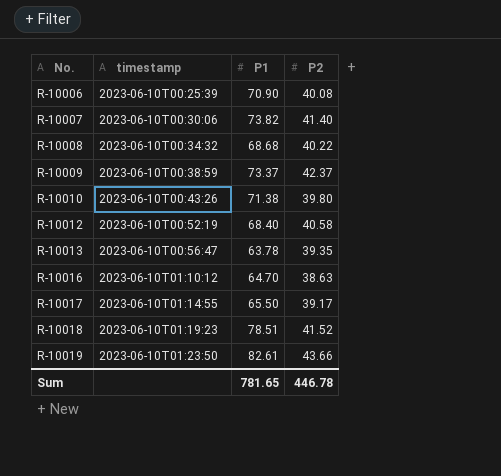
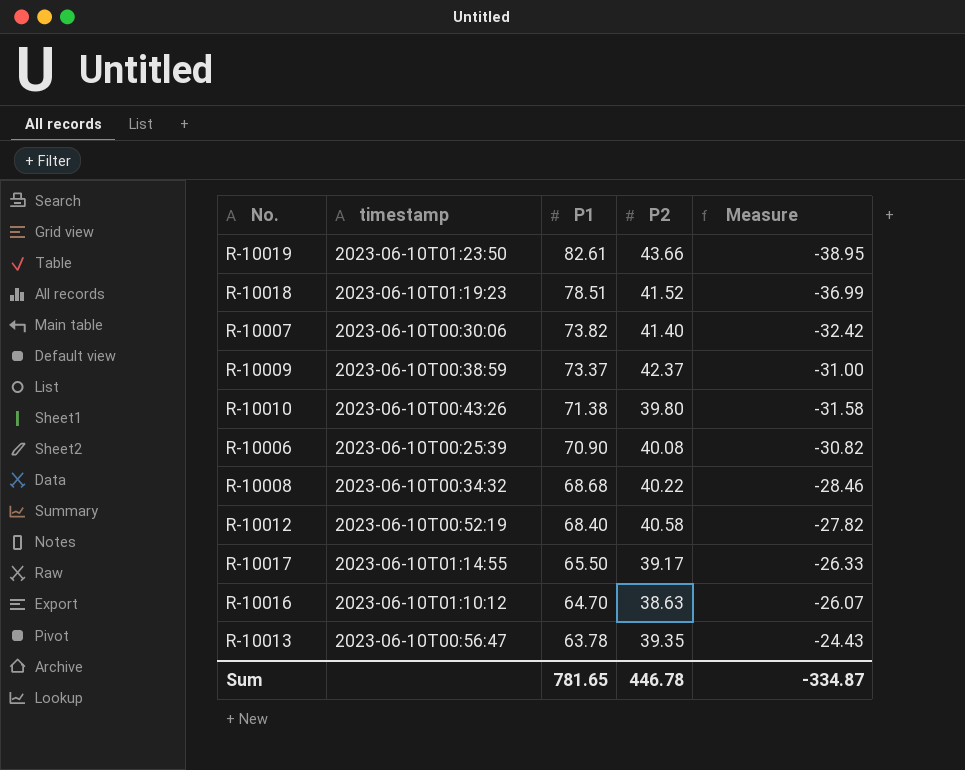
row order: No. ascending -> P1 descending
column Measure | formula: none -> [P2] - [P1]

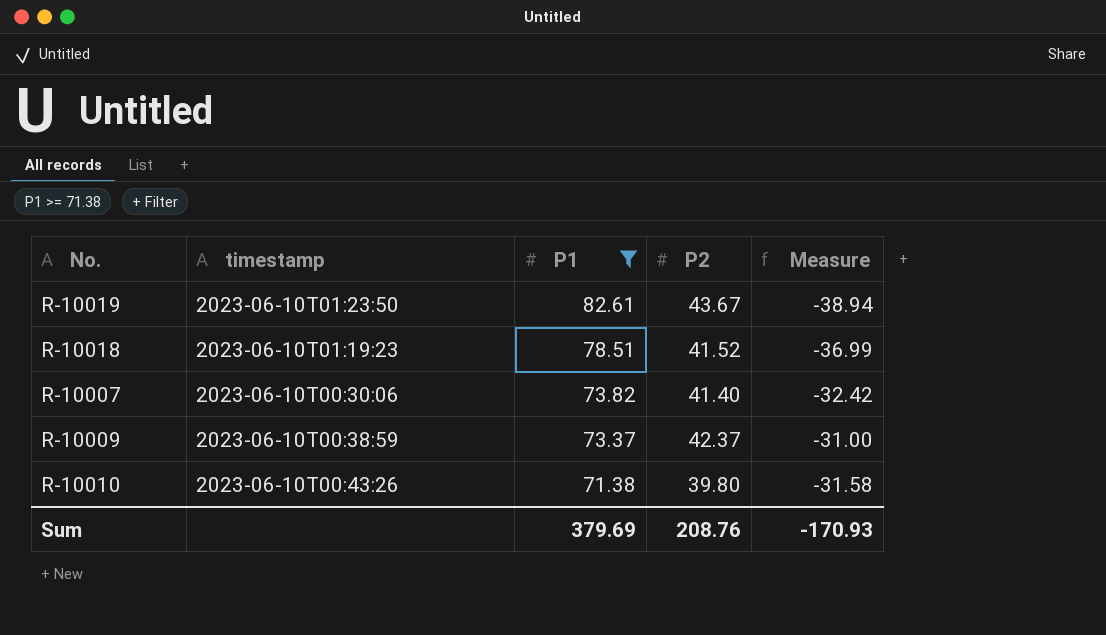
filter: none -> P1 >= 71.38
R-10019 | P2: 43.66 -> 43.67
R-10019 | Measure: -38.95 -> -38.94
Sum | P1: 781.65 -> 379.69
Sum | P2: 446.78 -> 208.76
Sum | Measure: -334.87 -> -170.93

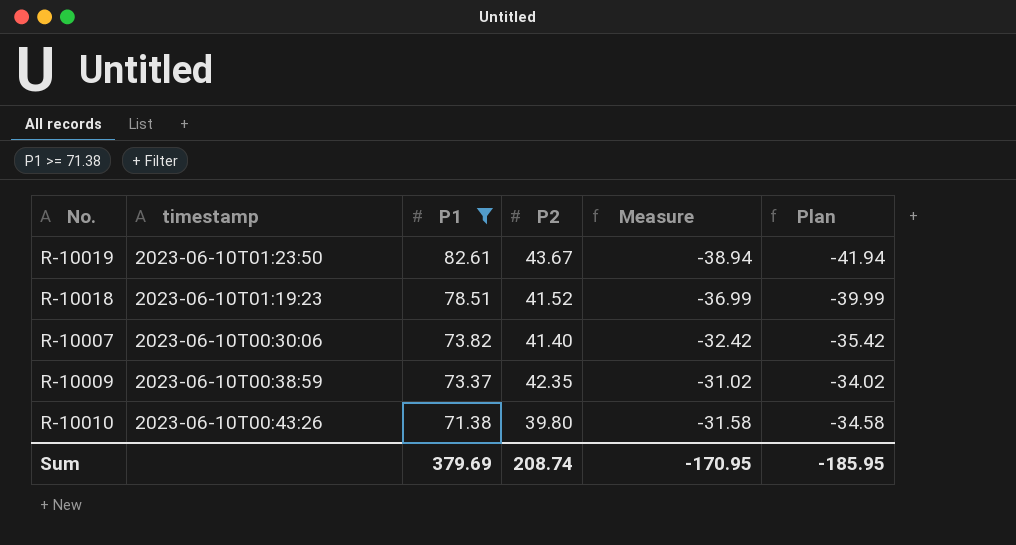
column Plan | formula: none -> [Measure] - 3
R-10009 | P2: 42.37 -> 42.35
R-10009 | Measure: -31.00 -> -31.02
Sum | P2: 208.76 -> 208.74
Sum | Measure: -170.93 -> -170.95

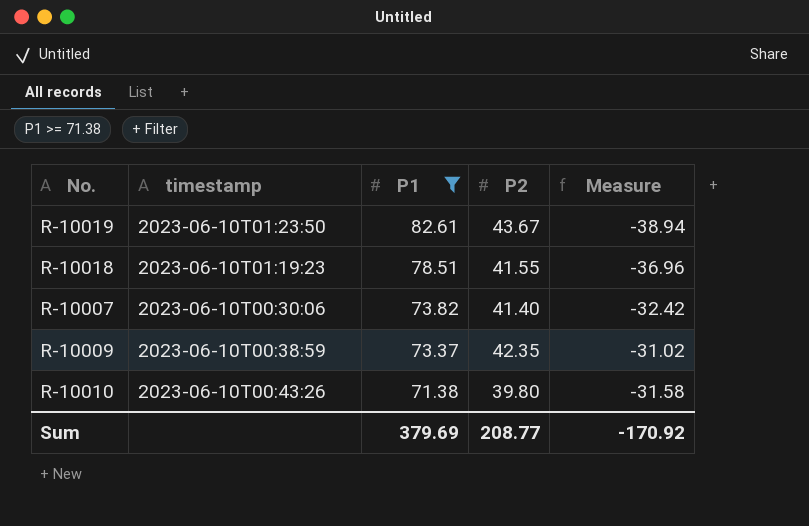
column Plan | formula: [Measure] - 3 -> none
R-10018 | P2: 41.52 -> 41.55
R-10018 | Measure: -36.99 -> -36.96
Sum | P2: 208.74 -> 208.77
Sum | Measure: -170.95 -> -170.92

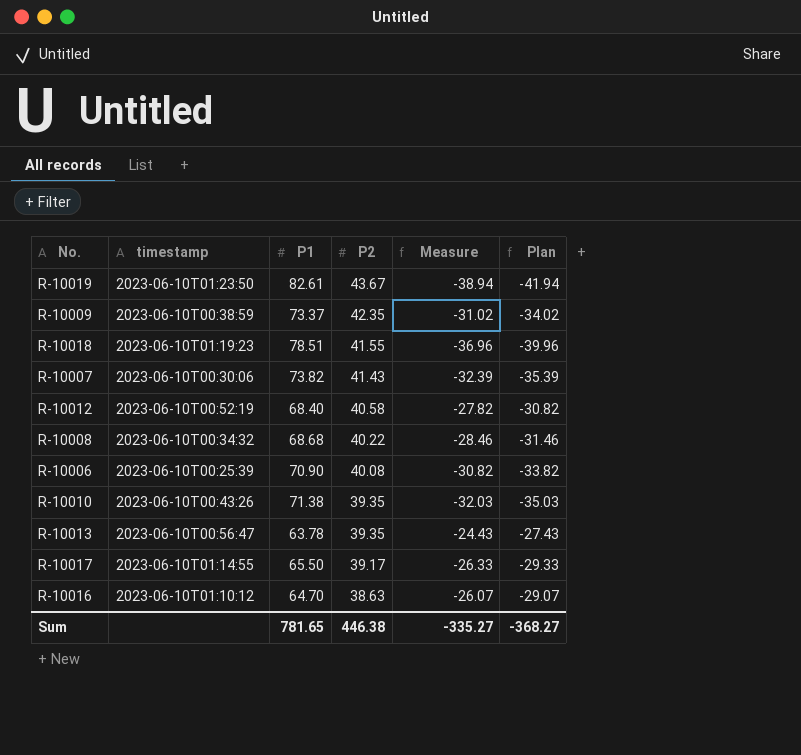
filter: P1 >= 71.38 -> none
row order: P1 descending -> P2 descending
column Plan | formula: none -> [Measure] - 3
R-10007 | P2: 41.40 -> 41.43
R-10007 | Measure: -32.42 -> -32.39
R-10010 | P2: 39.80 -> 39.35
R-10010 | Measure: -31.58 -> -32.03
Sum | P1: 379.69 -> 781.65
Sum | P2: 208.77 -> 446.38
Sum | Measure: -170.92 -> -335.27

